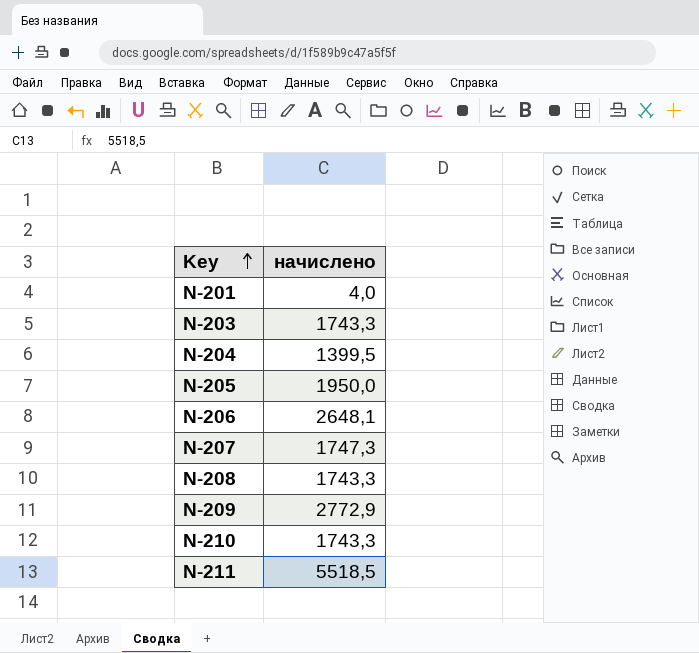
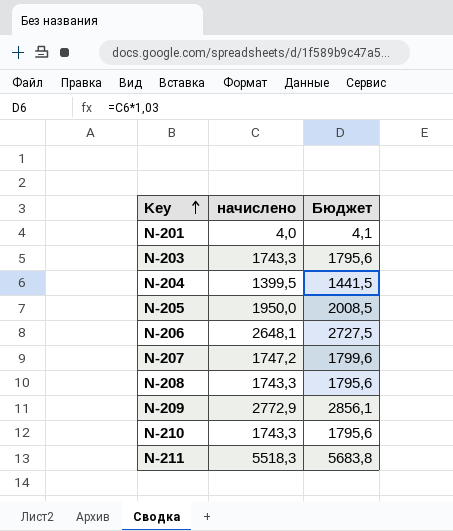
column Бюджет | formula: none -> [начислено] * 1,03
N-207 | начислено: 1747,3 -> 1747,2
N-211 | начислено: 5518,5 -> 5518,3

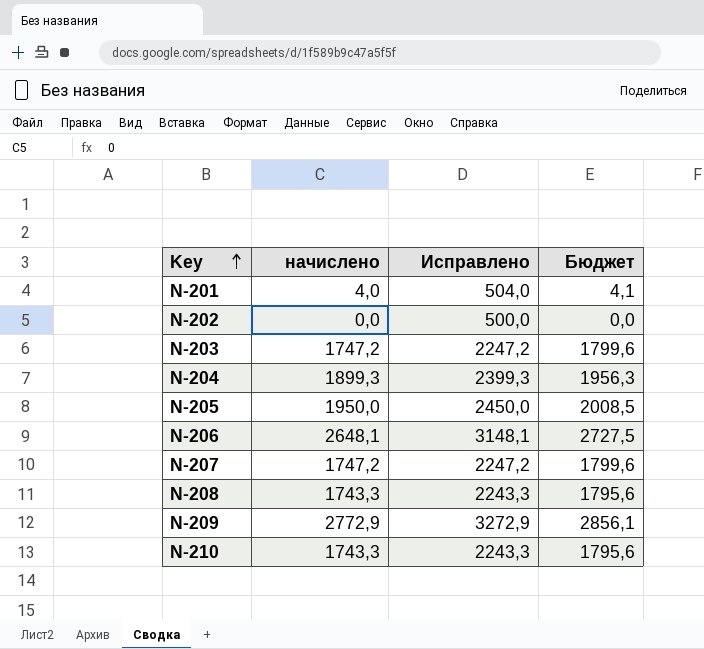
column Исправлено | formula: none -> [начислено] + 500
row N-211: 5518,3 | 5683,8 -> none
row N-202: none -> 0,0 | 500,0 | 0,0
N-203 | начислено: 1743,3 -> 1747,2
N-203 | Бюджет: 1795,6 -> 1799,6
N-204 | начислено: 1399,5 -> 1899,3
N-204 | Бюджет: 1441,5 -> 1956,3

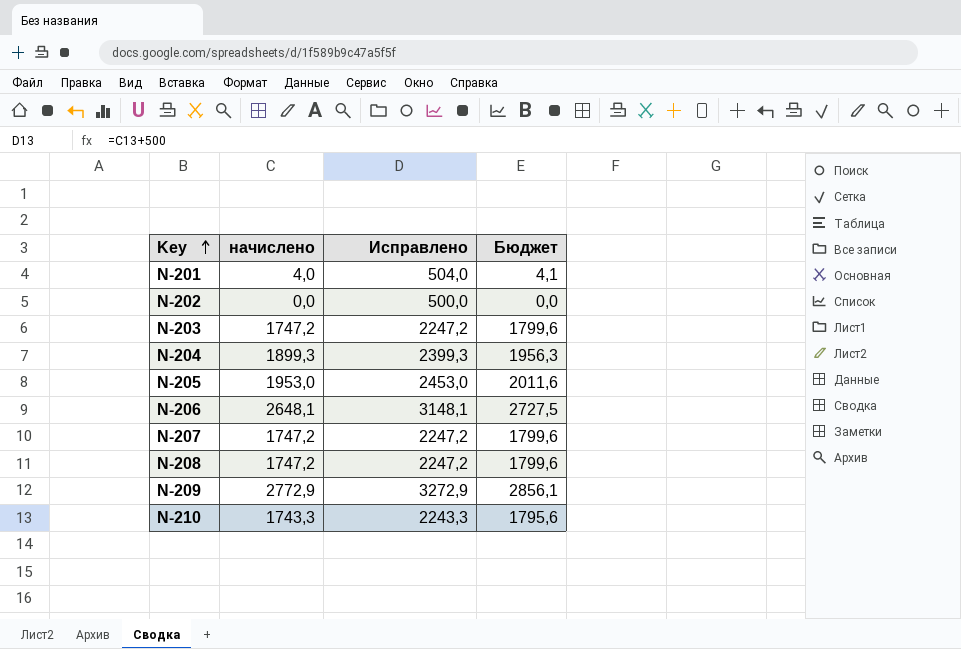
N-205 | начислено: 1950,0 -> 1953,0
N-205 | Исправлено: 2450,0 -> 2453,0
N-205 | Бюджет: 2008,5 -> 2011,6
N-208 | начислено: 1743,3 -> 1747,2
N-208 | Исправлено: 2243,3 -> 2247,2
N-208 | Бюджет: 1795,6 -> 1799,6

